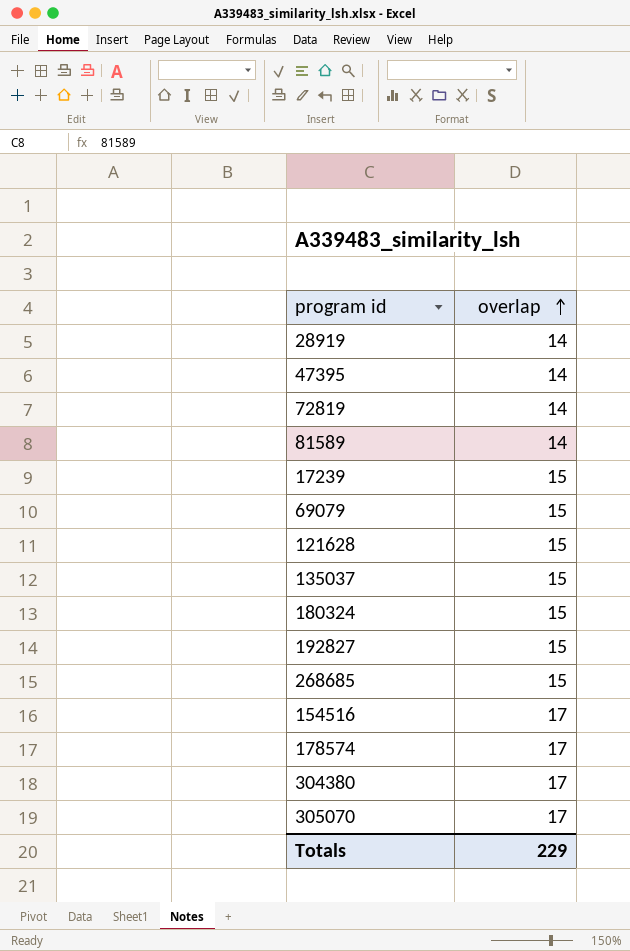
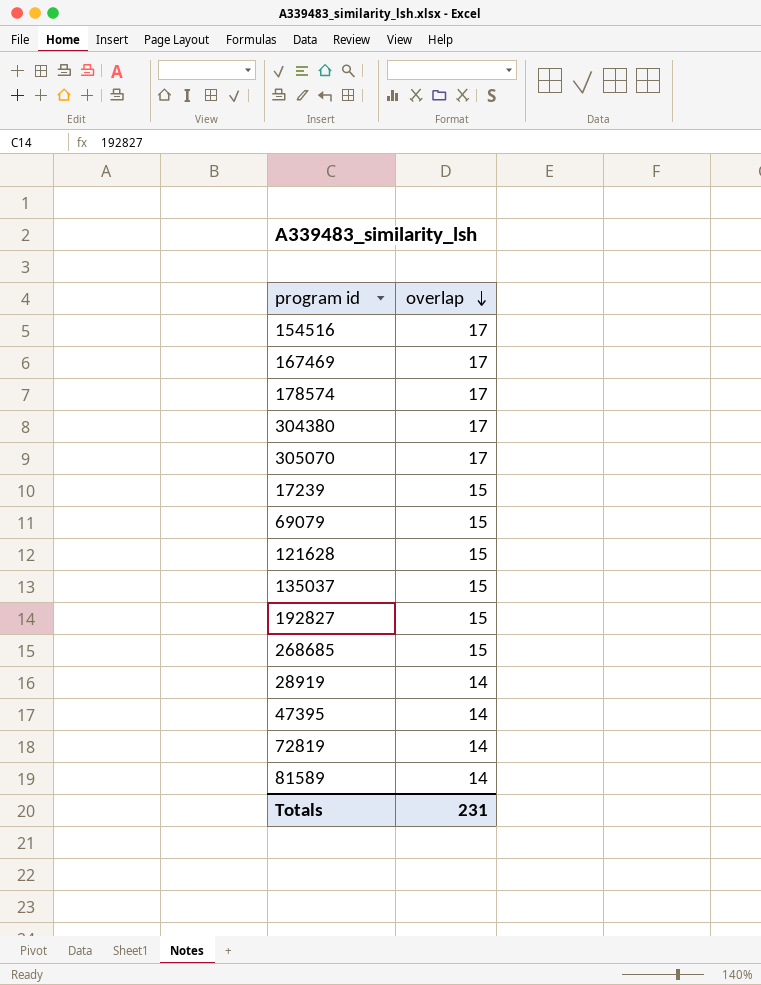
row order: overlap ascending -> overlap descending
row 180324: 15 -> none
row 167469: none -> 17
Totals | overlap: 229 -> 231

